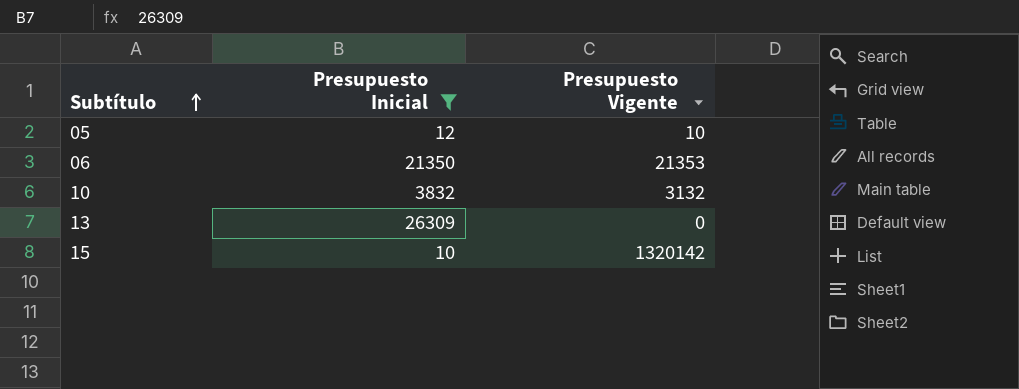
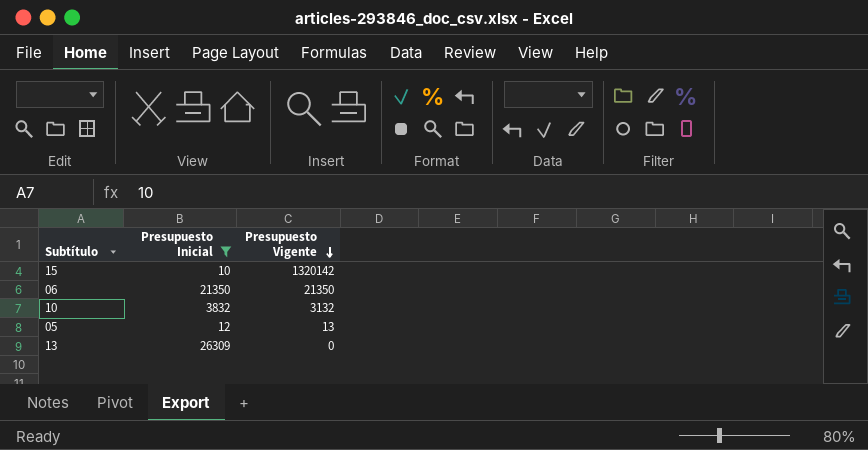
row order: Subtítulo ascending -> Presupuesto Vigente descending
06 | Presupuesto Vigente: 21353 -> 21350
05 | Presupuesto Vigente: 10 -> 13

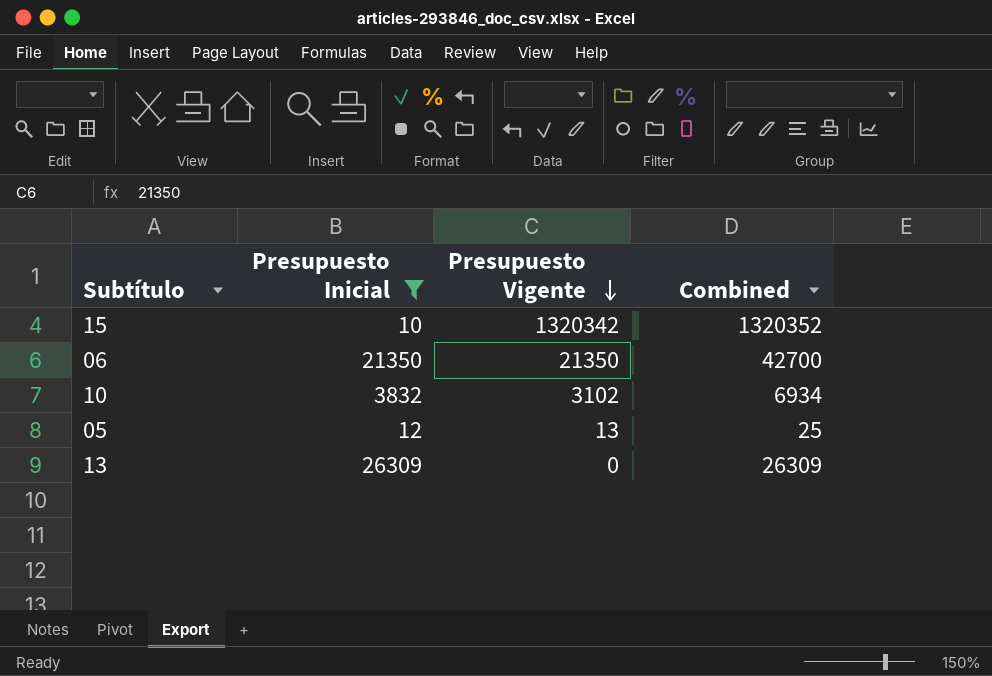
column Combined | formula: none -> [Presupuesto Inicial] + [Presupuesto Vigente]
15 | Presupuesto Vigente: 1320142 -> 1320342
10 | Presupuesto Vigente: 3132 -> 3102

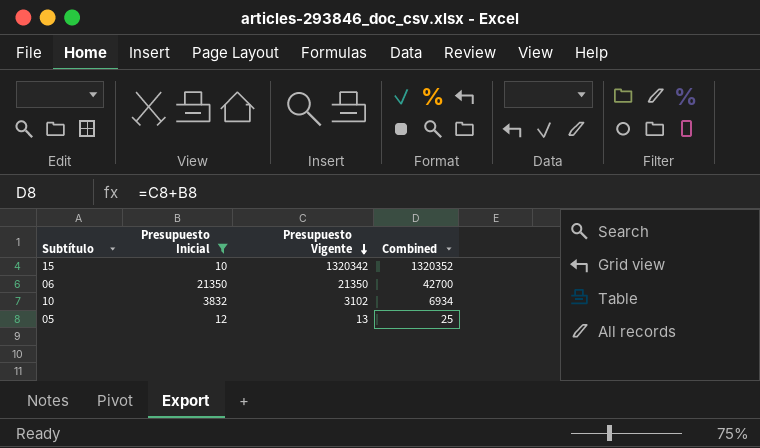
row 13: 26309 | 0 | 26309 -> none

